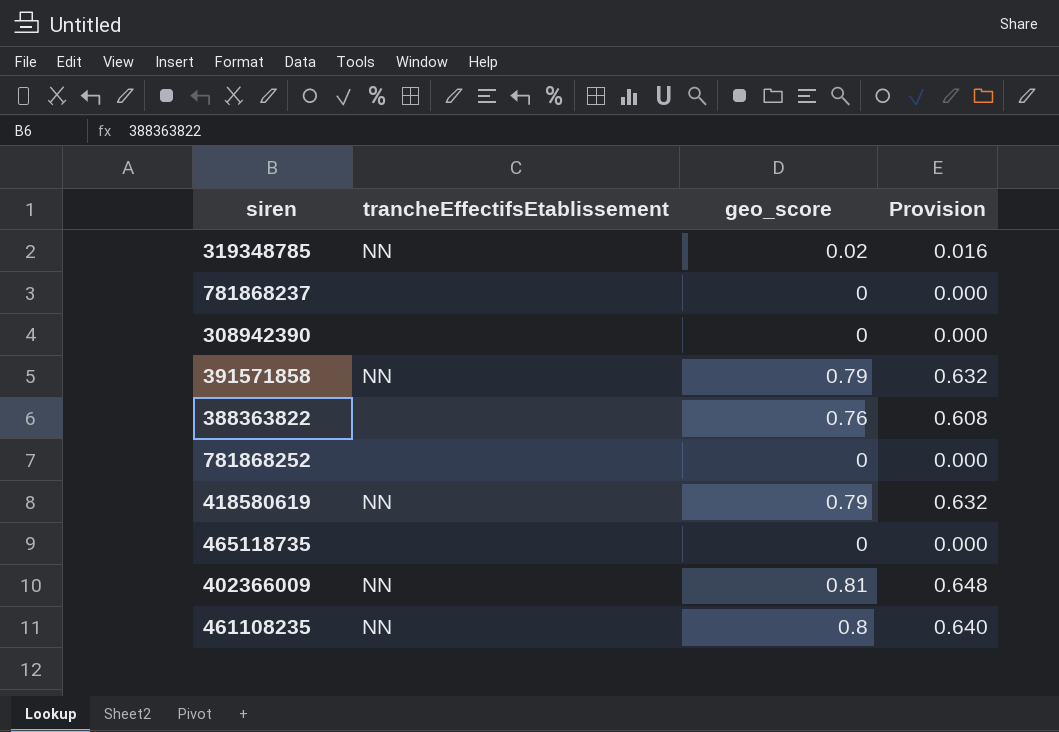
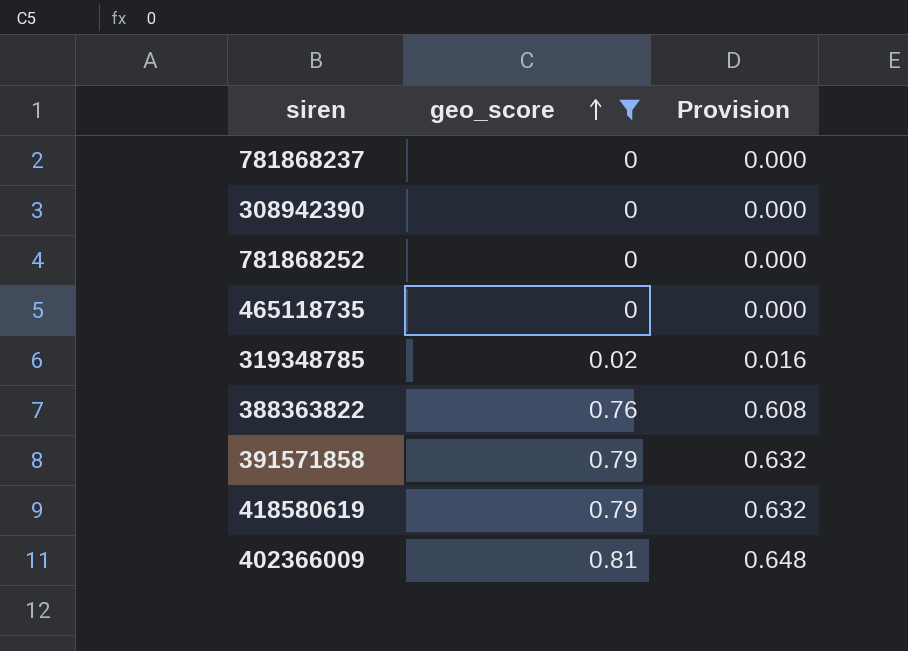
filter: none -> geo_score != 0.8
row order: none -> geo_score ascending
column trancheEffectifsEtablissement | position: 2 -> none

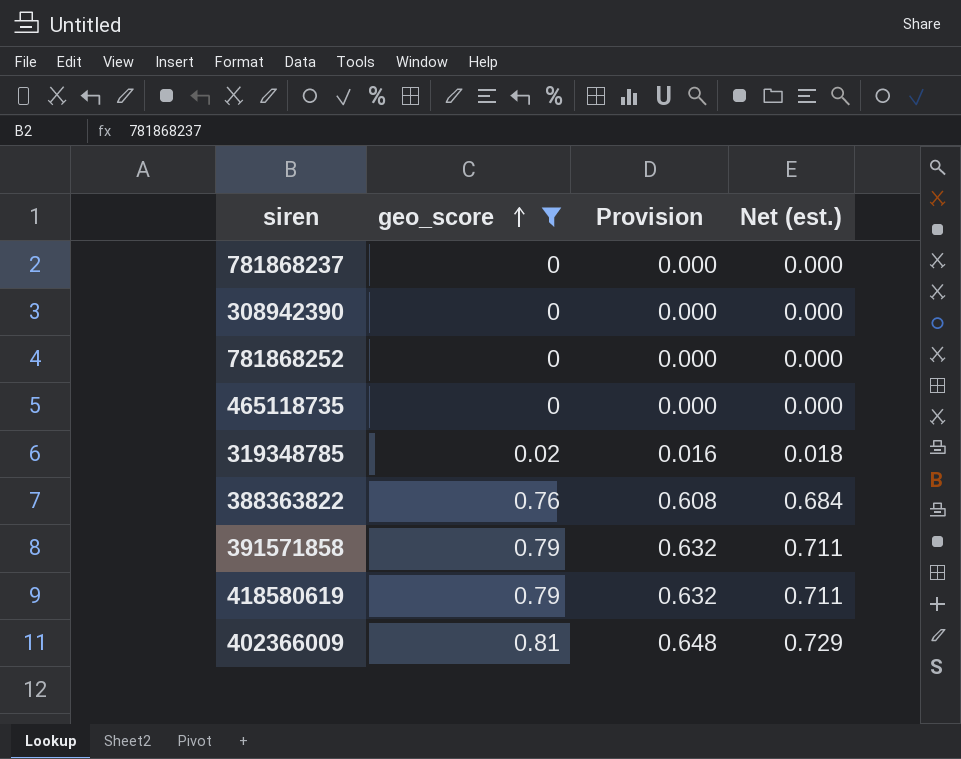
column Net (est.) | formula: none -> [geo_score] * 0.9

